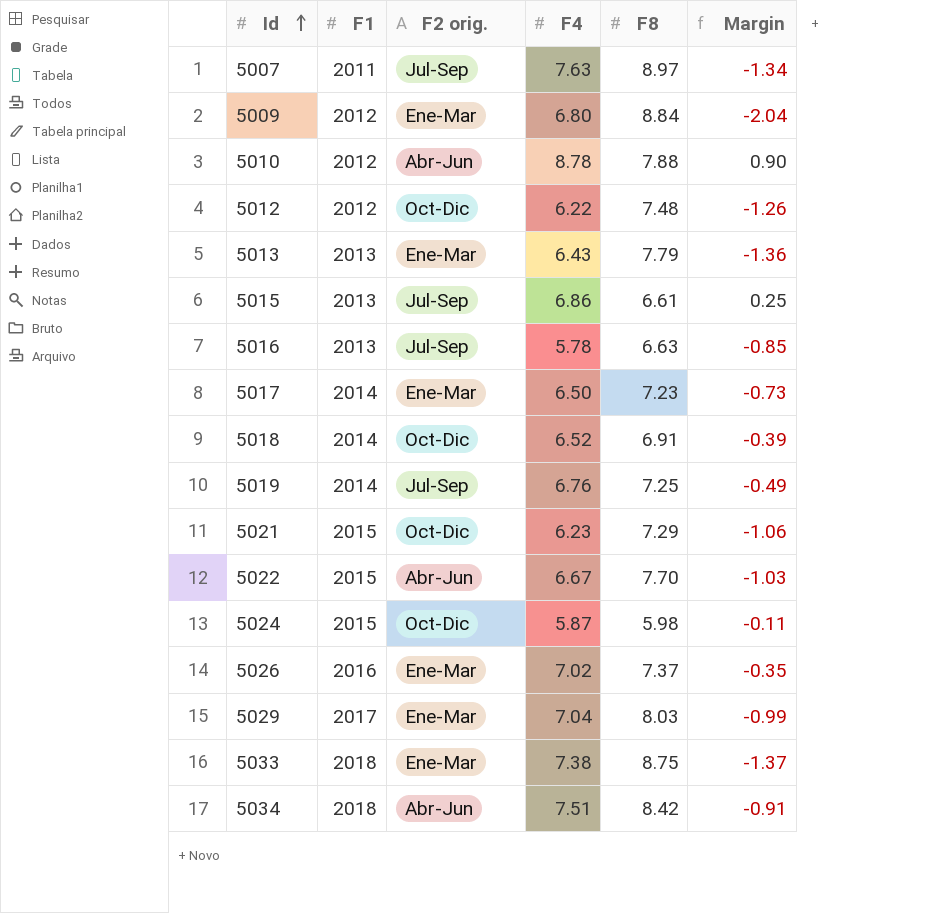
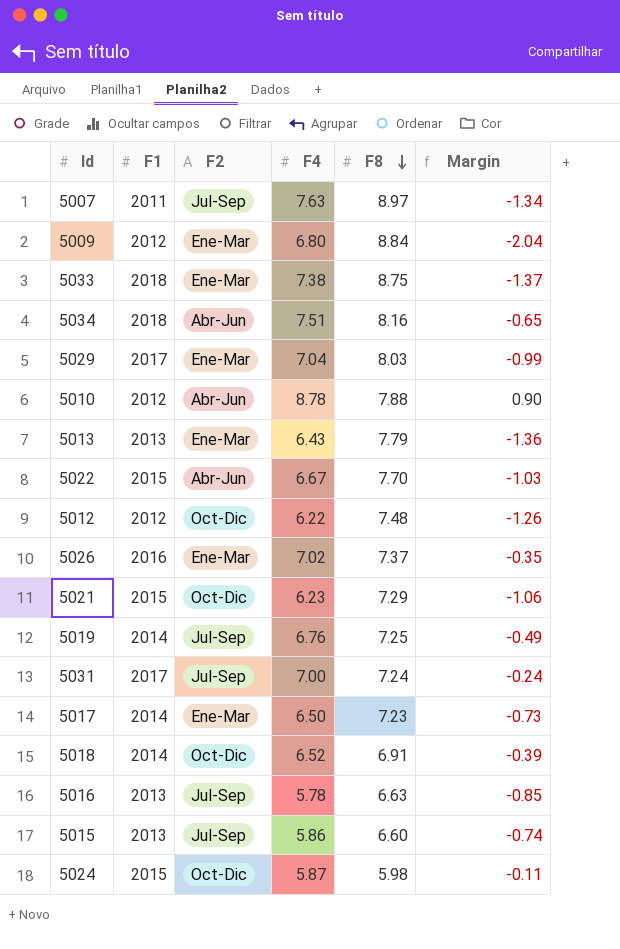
row order: Id ascending -> F8 descending
column name: F2 orig. -> F2
5034 | F8: 8.42 -> 8.16
5034 | Margin: -0.91 -> -0.65
row 5031: none -> 2017 | Jul-Sep | 7.00 | 7.24 | -0.24
5015 | F4: 6.86 -> 5.86
5015 | F8: 6.61 -> 6.60
5015 | Margin: 0.25 -> -0.74

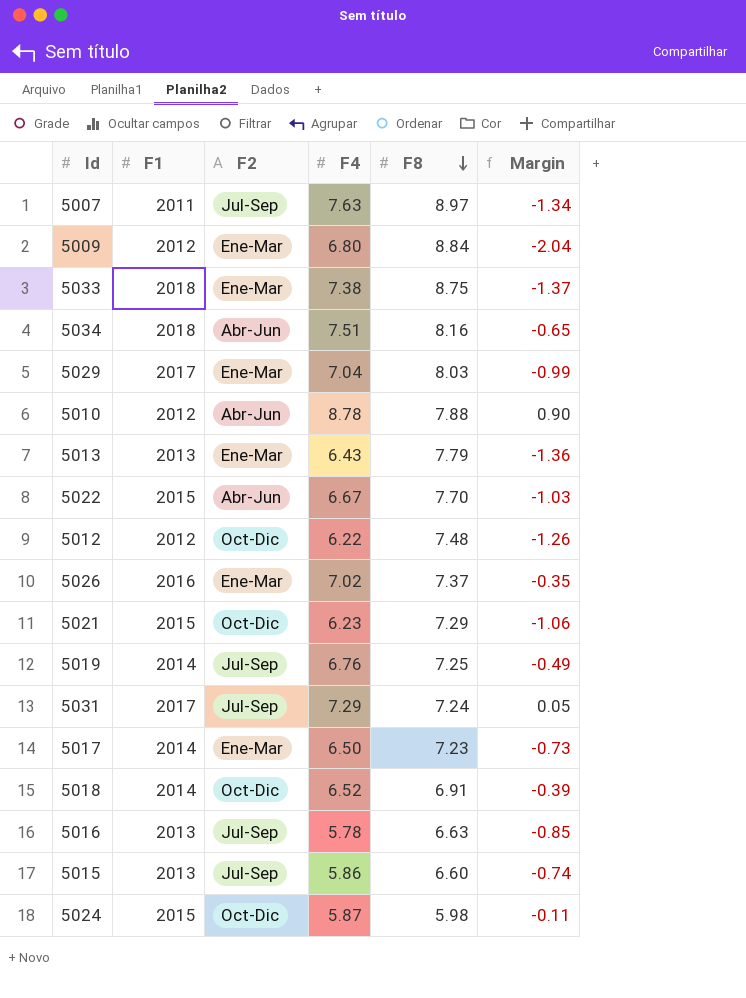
5031 | F4: 7.00 -> 7.29
5031 | Margin: -0.24 -> 0.05

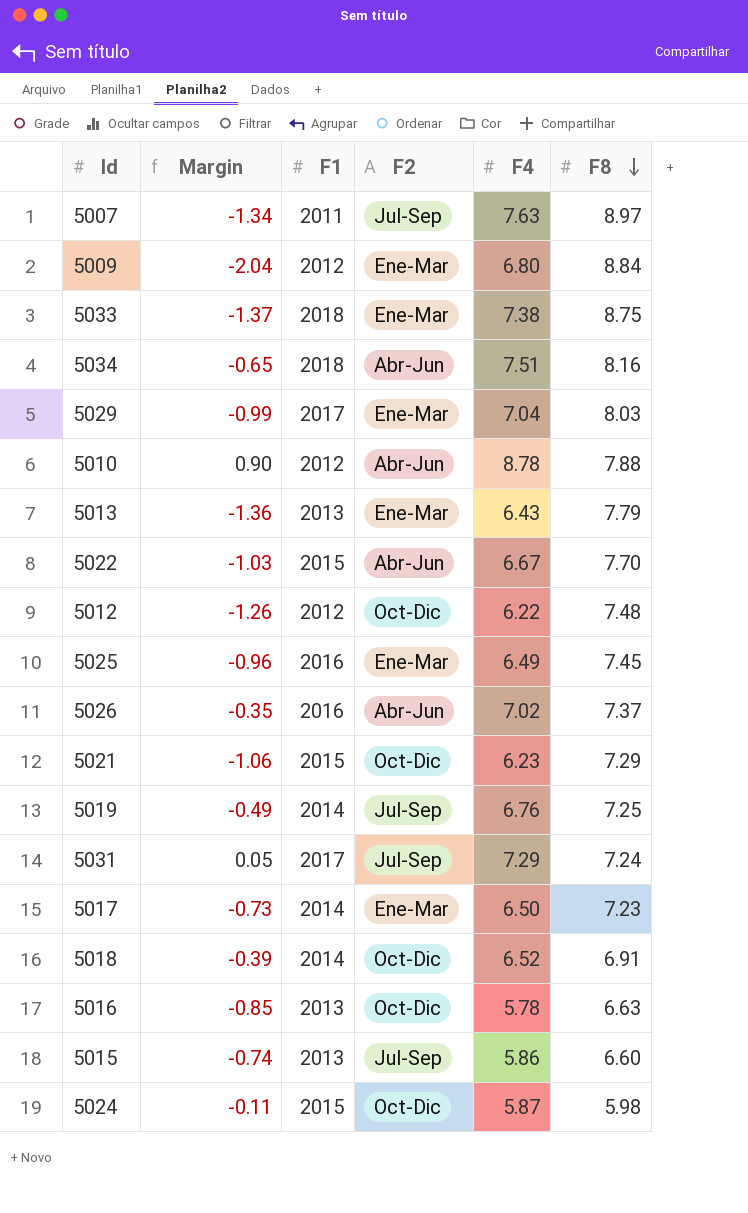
column Margin | position: 6 -> 2
row 5025: none -> -0.96 | 2016 | Ene-Mar | 6.49 | 7.45
5026 | F2: Ene-Mar -> Abr-Jun
5016 | F2: Jul-Sep -> Oct-Dic

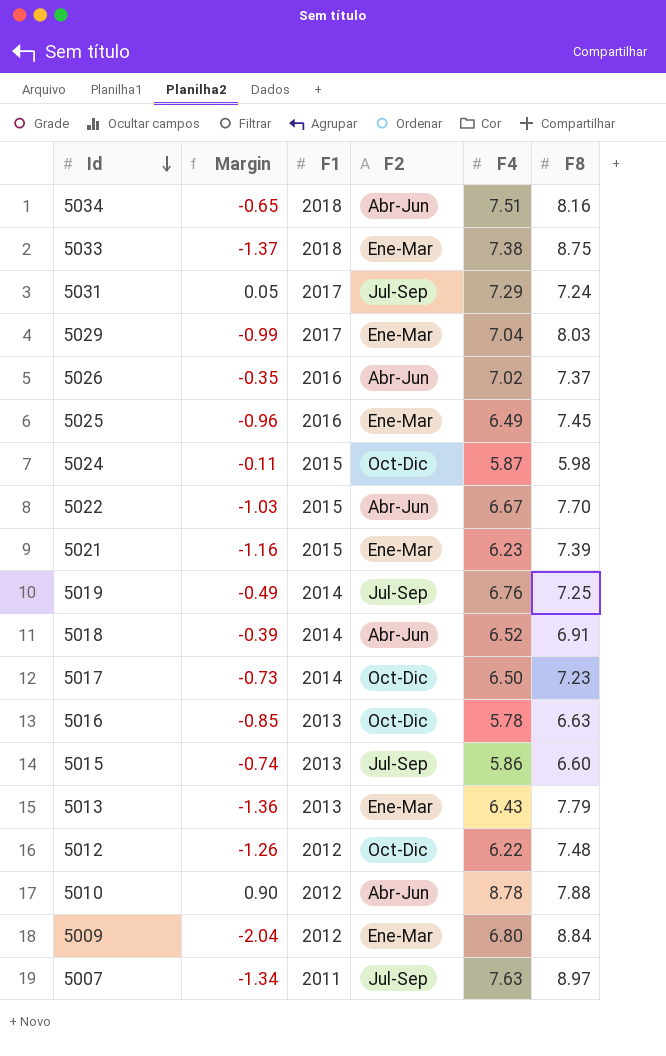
row order: F8 descending -> Id descending
5021 | Margin: -1.06 -> -1.16
5021 | F2: Oct-Dic -> Ene-Mar
5021 | F8: 7.29 -> 7.39
5018 | F2: Oct-Dic -> Abr-Jun
5017 | F2: Ene-Mar -> Oct-Dic

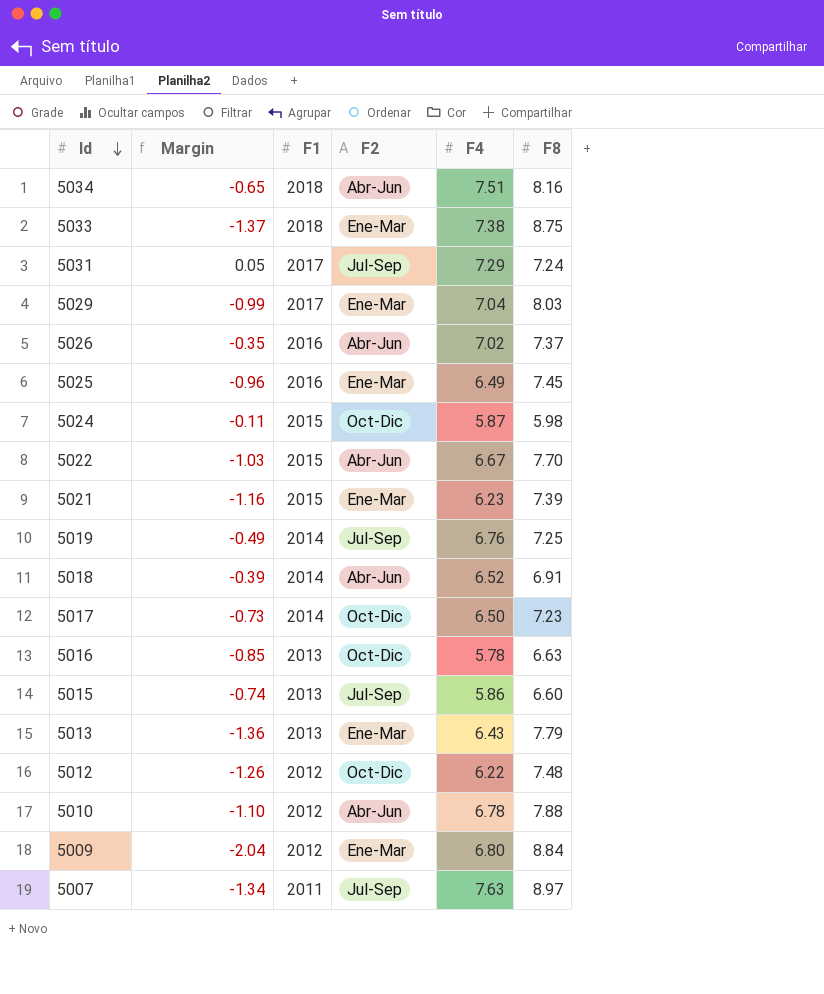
5010 | Margin: 0.90 -> -1.10
5010 | F4: 8.78 -> 6.78

